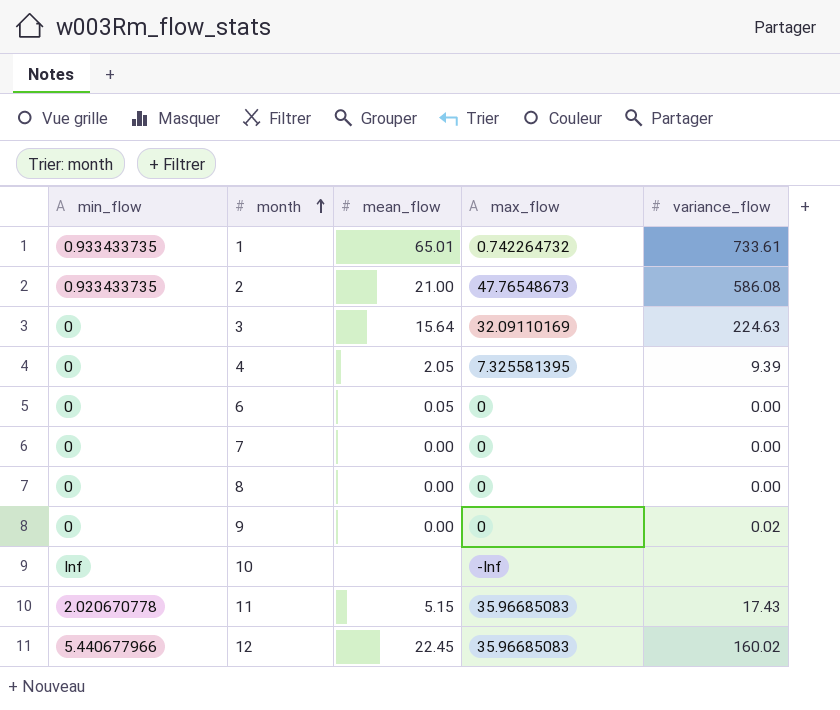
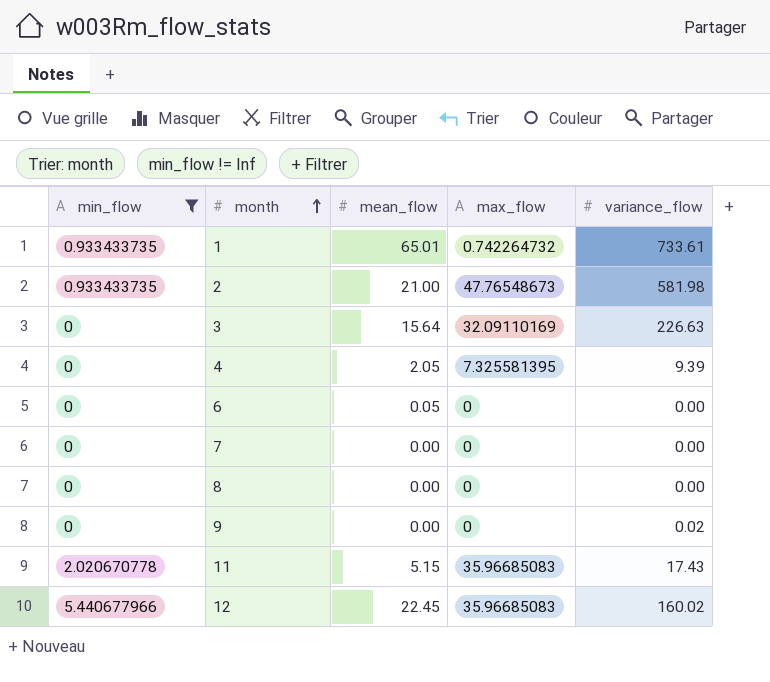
filter: none -> min_flow != Inf
2 | variance_flow: 586.08 -> 581.98
3 | variance_flow: 224.63 -> 226.63

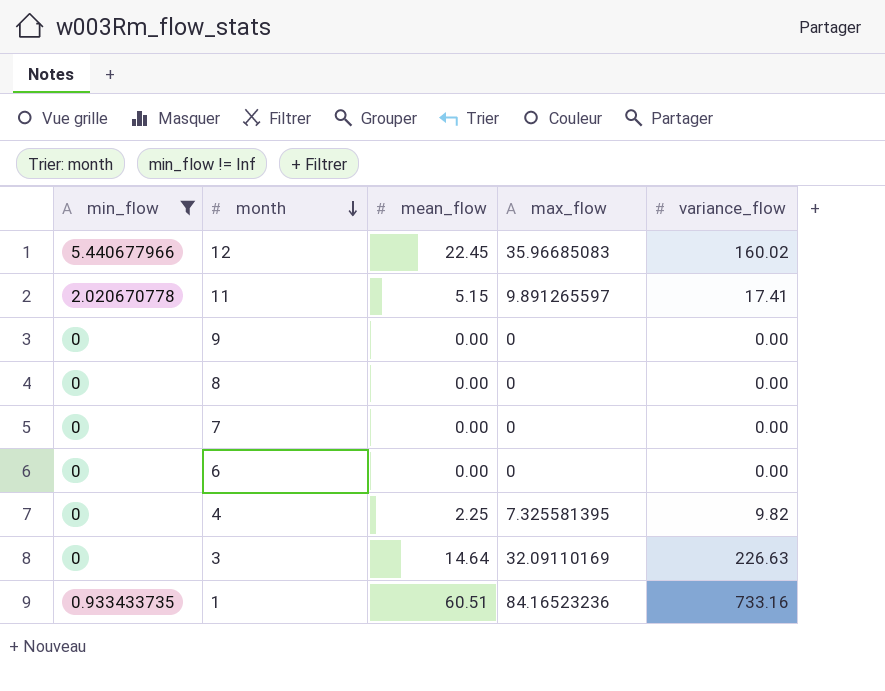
row order: month ascending -> month descending
row 2: 0.933433735 | 21.00 | 47.76548673 | 581.98 -> none
11 | max_flow: 35.96685083 -> 9.891265597
11 | variance_flow: 17.43 -> 17.41
9 | variance_flow: 0.02 -> 0.00
6 | mean_flow: 0.05 -> 0.00
4 | mean_flow: 2.05 -> 2.25
4 | variance_flow: 9.39 -> 9.82
3 | mean_flow: 15.64 -> 14.64
1 | mean_flow: 65.01 -> 60.51
1 | max_flow: 0.742264732 -> 84.16523236
1 | variance_flow: 733.61 -> 733.16

